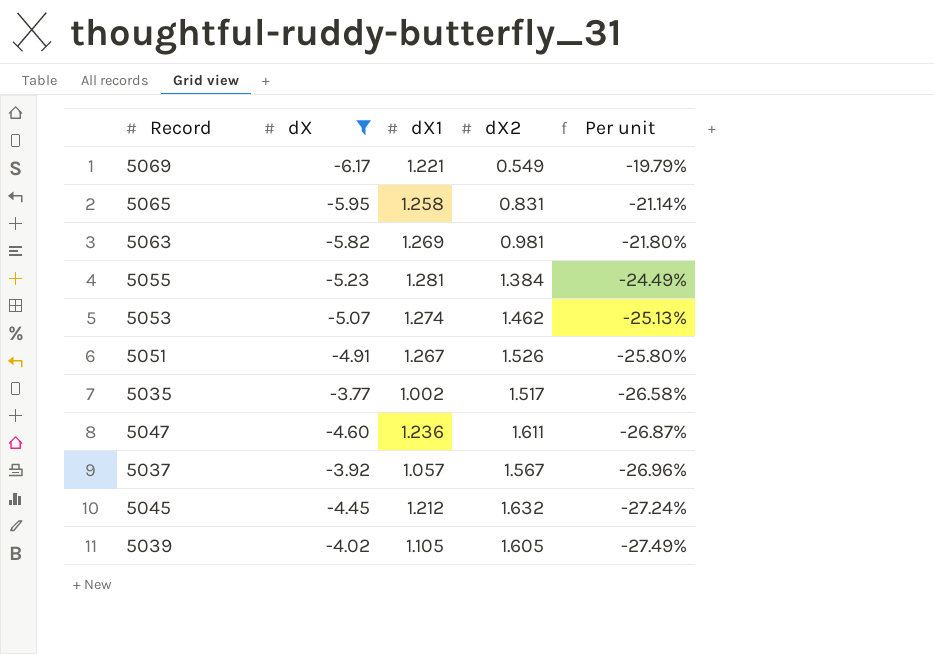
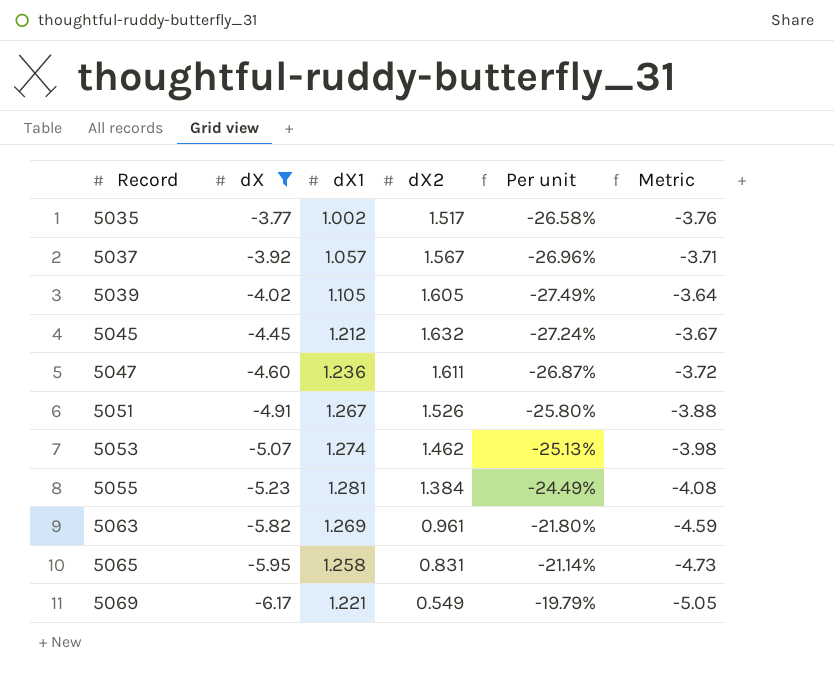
row order: Per unit descending -> Record ascending
column Metric | formula: none -> [dX] / [dX1]
5063 | dX2: 0.981 -> 0.961

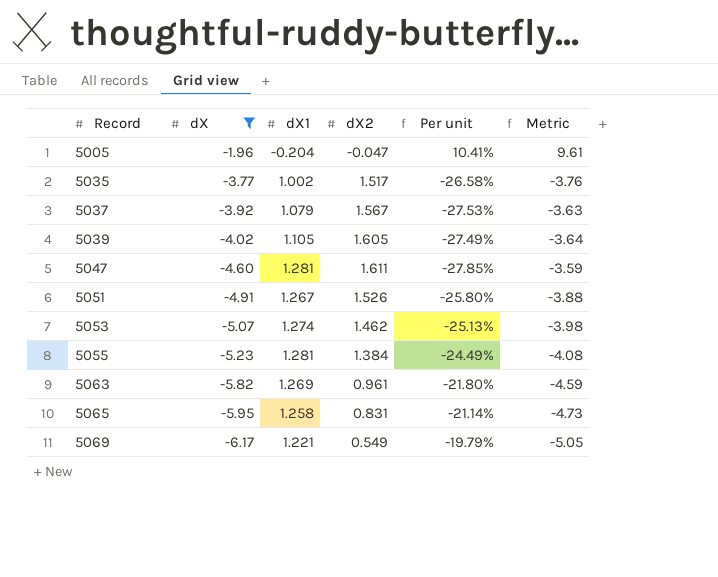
row 5045: -4.45 | 1.212 | 1.632 | -27.24% | -3.67 -> none
row 5005: none -> -1.96 | -0.204 | -0.047 | 10.41% | 9.61
5037 | dX1: 1.057 -> 1.079
5037 | Per unit: -26.96% -> -27.53%
5037 | Metric: -3.71 -> -3.63
5047 | dX1: 1.236 -> 1.281
5047 | Per unit: -26.87% -> -27.85%
5047 | Metric: -3.72 -> -3.59

